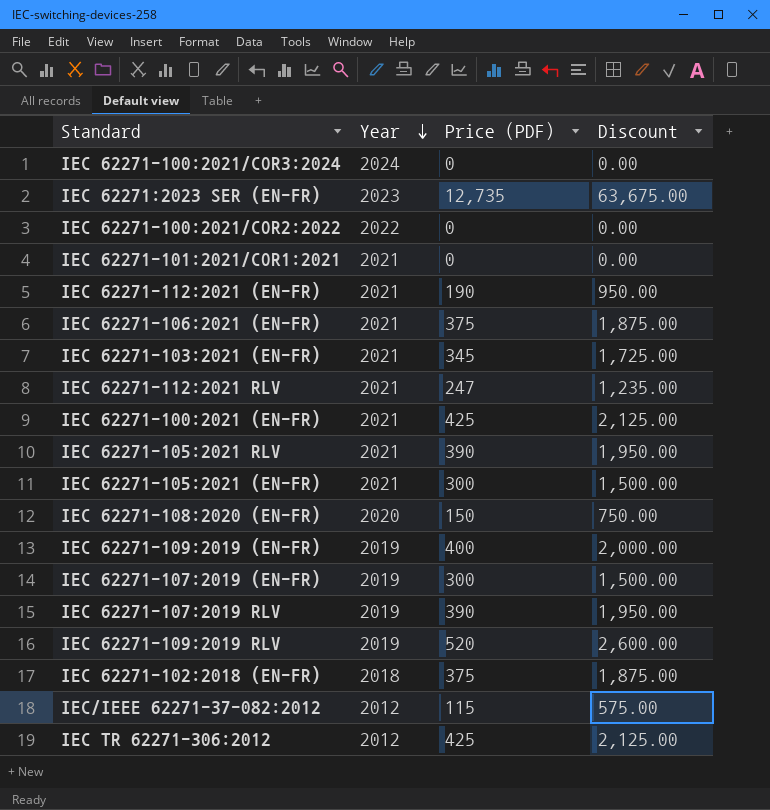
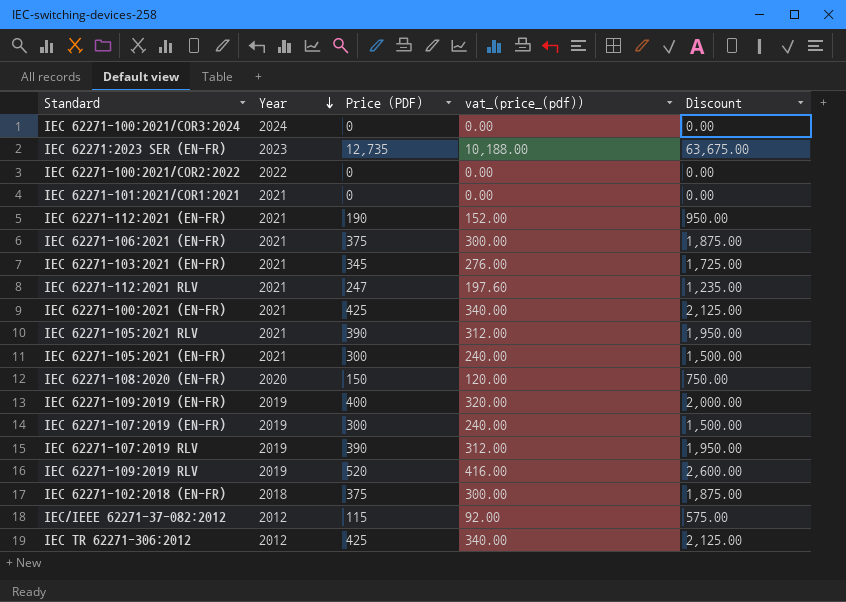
column vat_(price_(pdf)) | formula: none -> [Price (PDF)] * 0.8

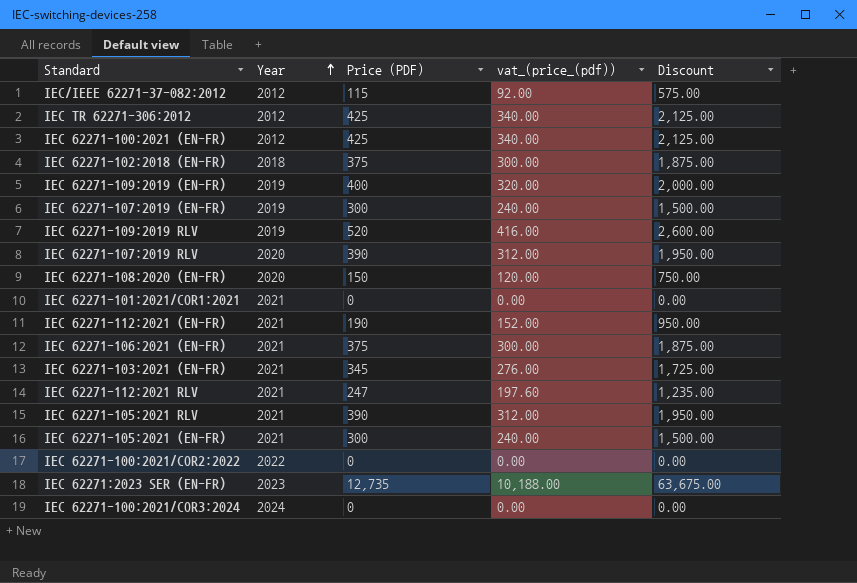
row order: Year descending -> Year ascending
IEC 62271-100:2021 (EN-FR) | Year: 2021 -> 2012
IEC 62271-107:2019 RLV | Year: 2019 -> 2020

